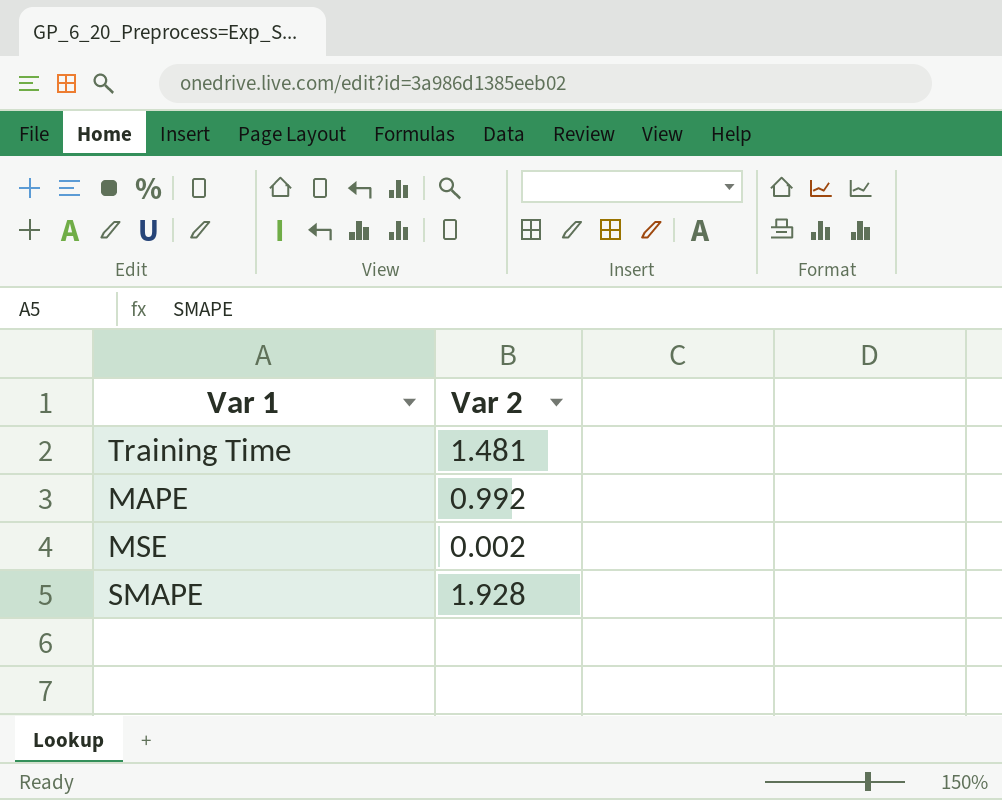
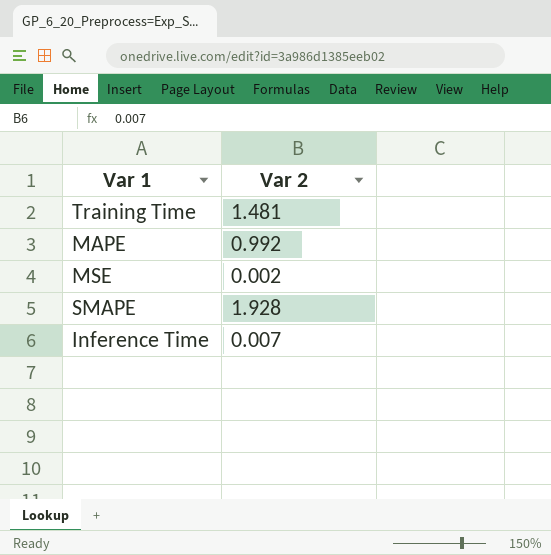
row Inference Time: none -> 0.007

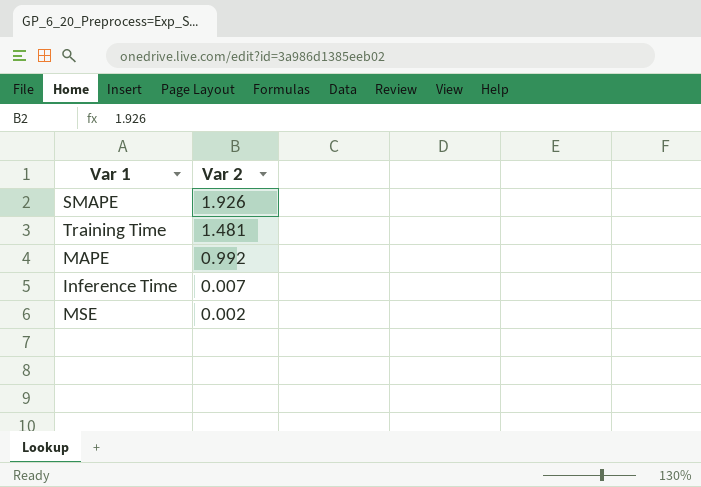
row order: none -> Var 2 descending
SMAPE | Var 2: 1.928 -> 1.926

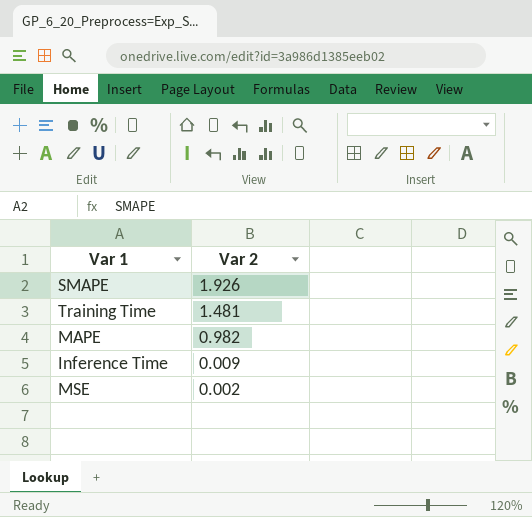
MAPE | Var 2: 0.992 -> 0.982
Inference Time | Var 2: 0.007 -> 0.009

